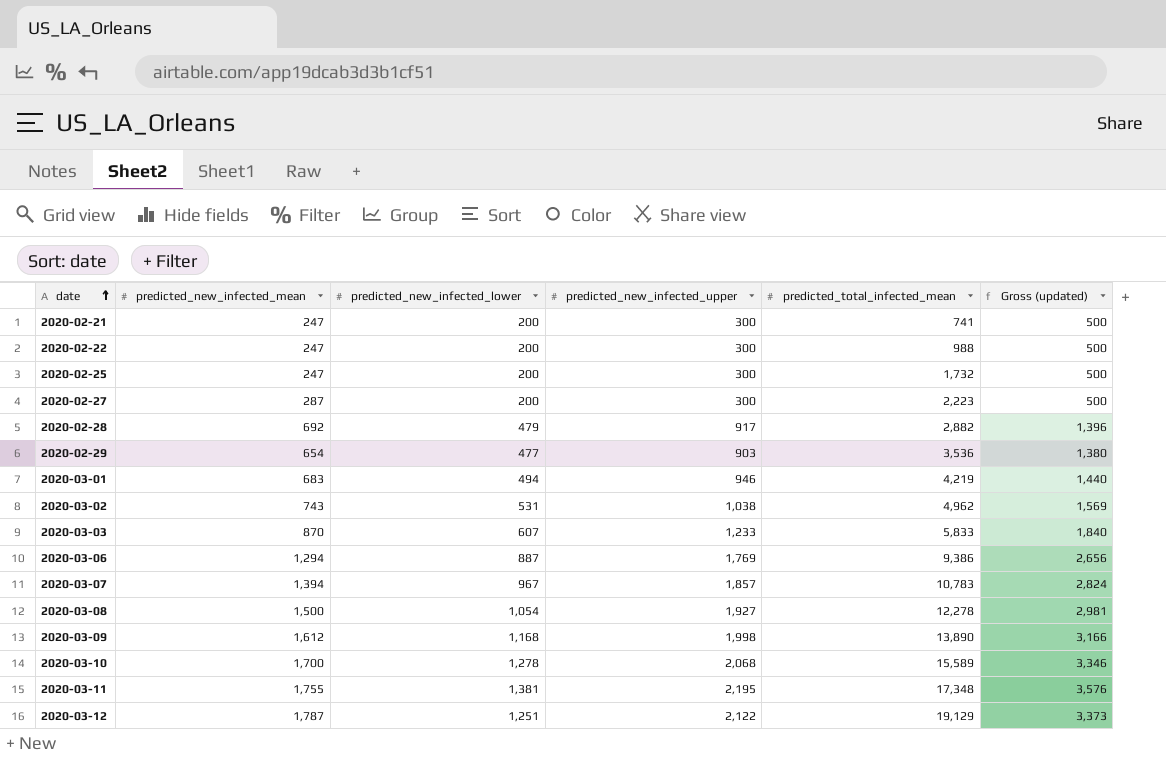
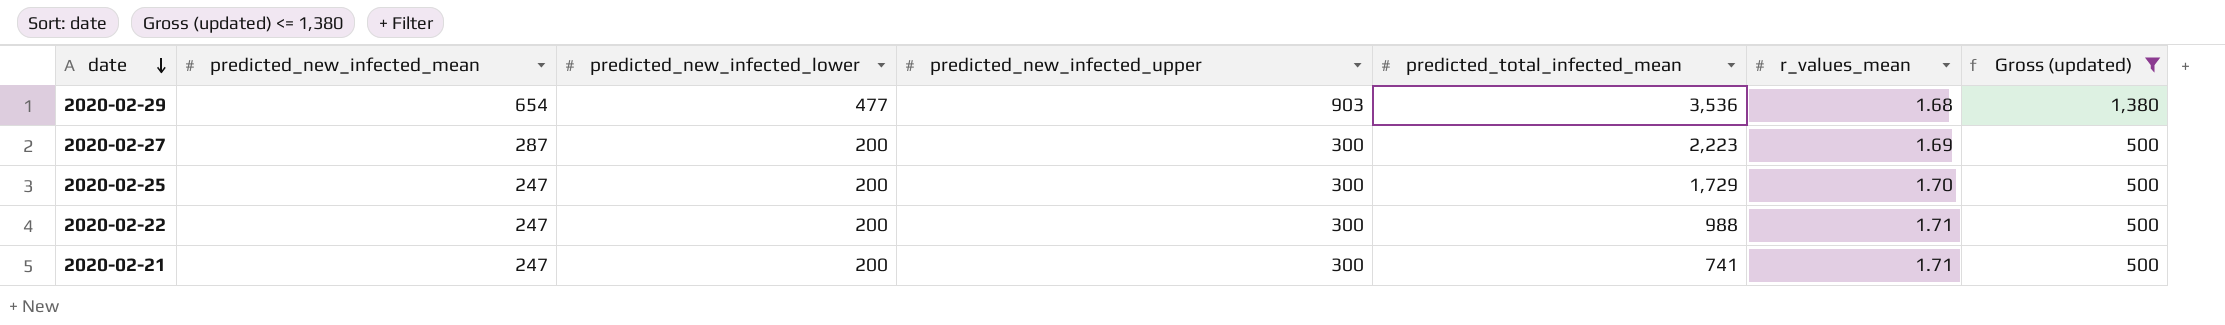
filter: none -> Gross (updated) <= 1,380
row order: date ascending -> date descending
column r_values_mean | position: none -> 6
2020-02-25 | predicted_total_infected_mean: 1,732 -> 1,729

